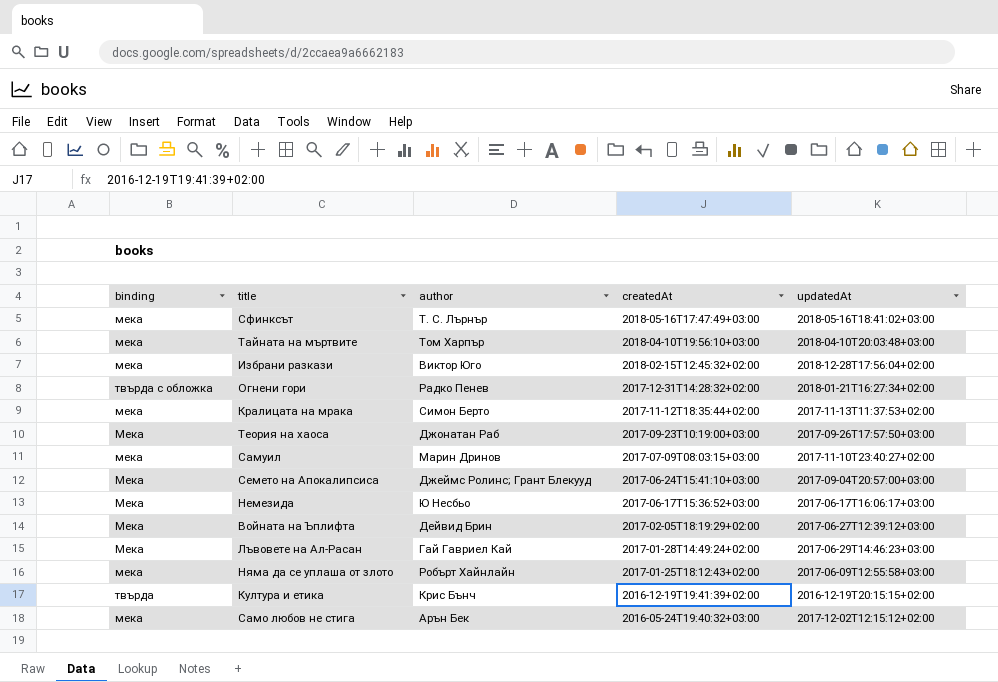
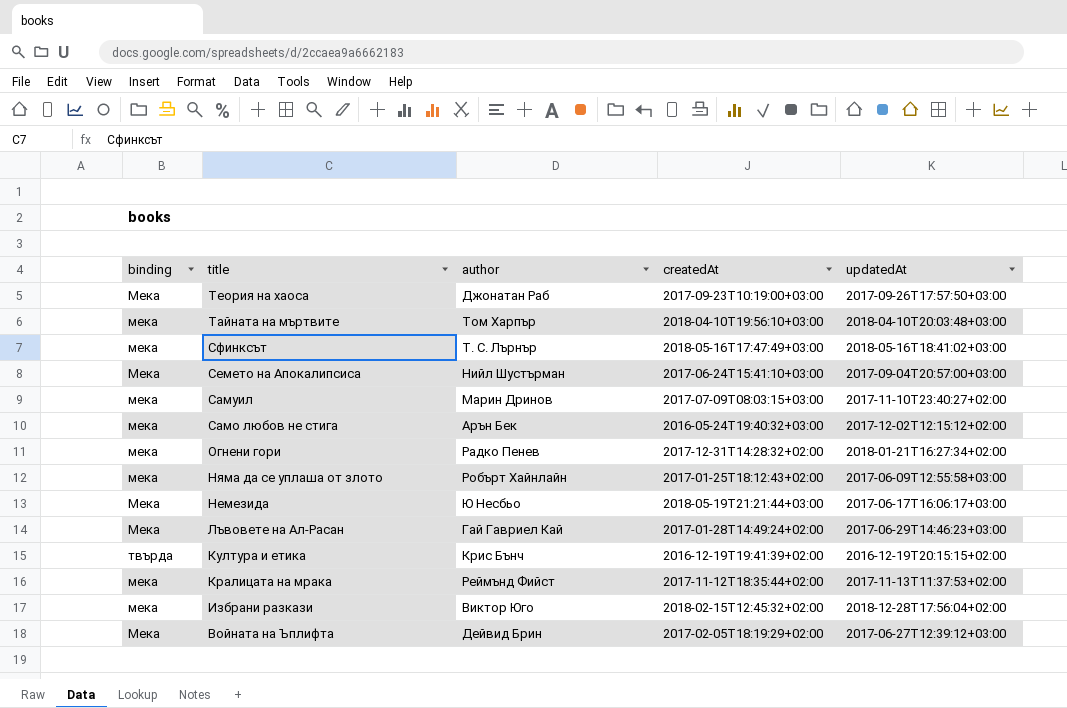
row order: createdAt descending -> title descending
Семето на Апокалипсиса | author: Джеймс Ролинс; Грант Блекууд -> Нийл Шустърман
Огнени гори | binding: твърда с обложка -> мека
Немезида | createdAt: 2017-06-17T15:36:52+03:00 -> 2018-05-19T21:21:44+03:00
Кралицата на мрака | author: Симон Берто -> Реймънд Фийст

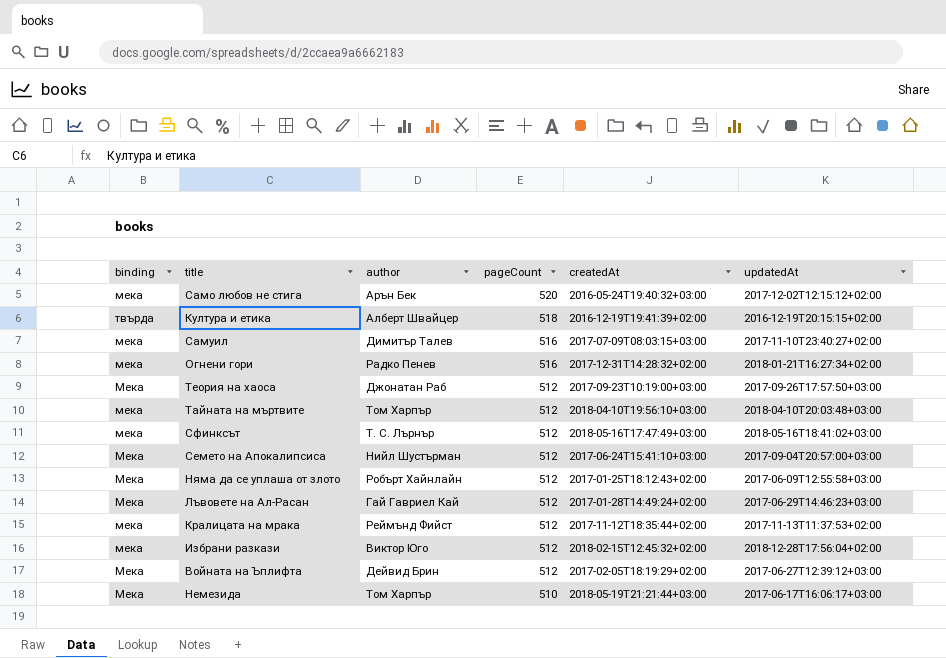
row order: title descending -> pageCount descending
column pageCount | position: none -> 4
Култура и етика | author: Крис Бънч -> Алберт Швайцер
Самуил | author: Марин Дринов -> Димитър Талев
Няма да се уплаша от злото | binding: мека -> Мека
Немезида | author: Ю Несбьо -> Том Харпър

